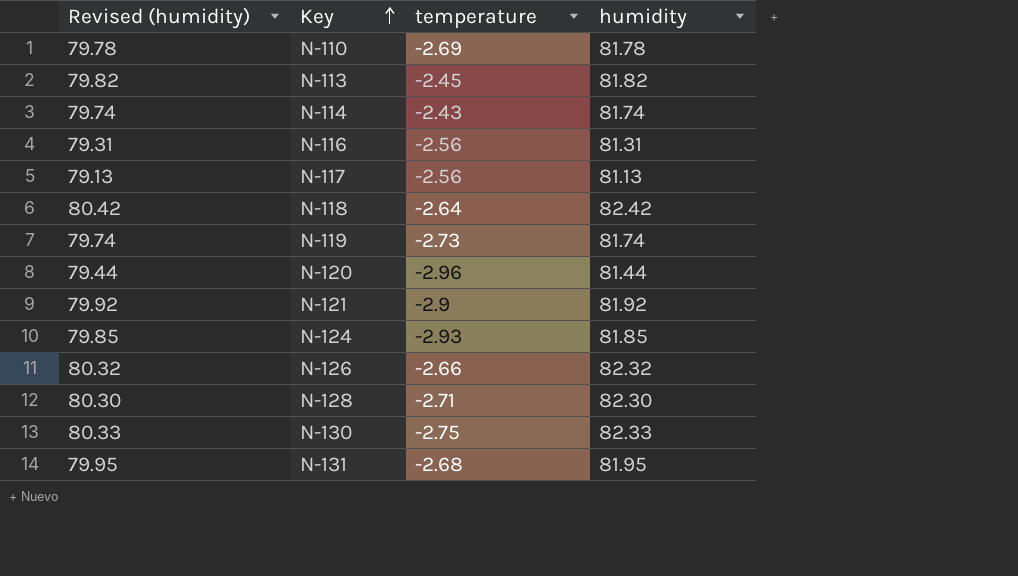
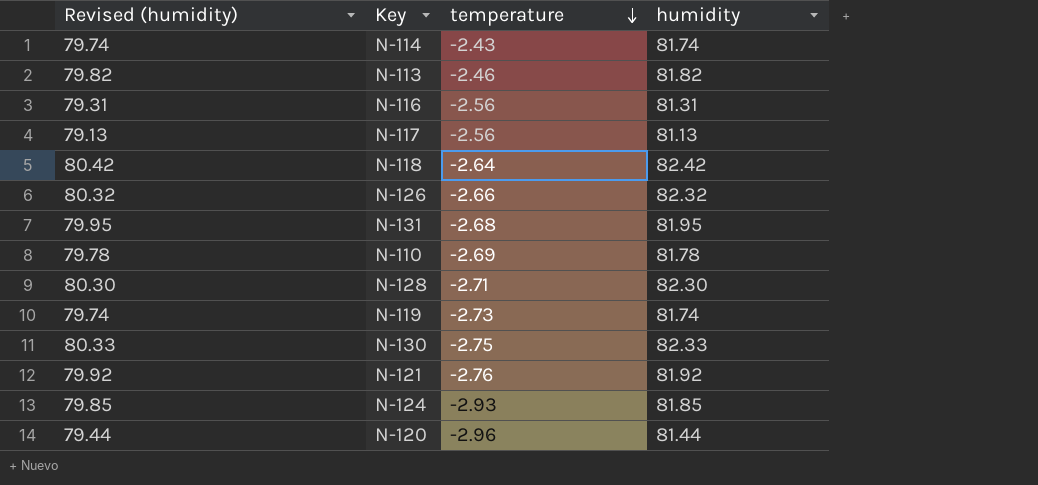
row order: Key ascending -> temperature descending
N-113 | temperature: -2.45 -> -2.46
N-121 | temperature: -2.9 -> -2.76

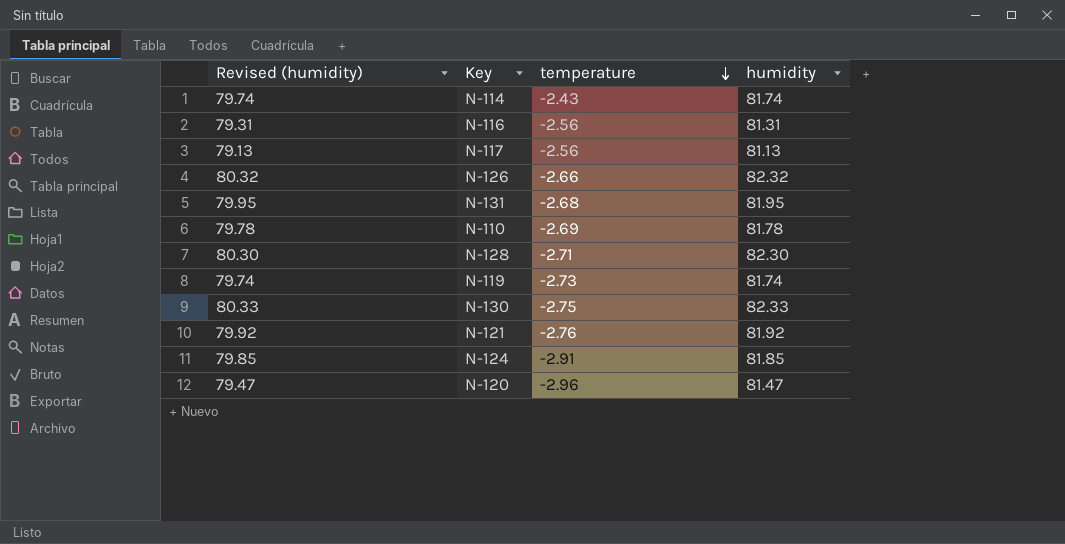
row N-113: 79.82 | -2.46 | 81.82 -> none
row N-118: 80.42 | -2.64 | 82.42 -> none
N-124 | temperature: -2.93 -> -2.91
N-120 | Revised (humidity): 79.44 -> 79.47
N-120 | humidity: 81.44 -> 81.47

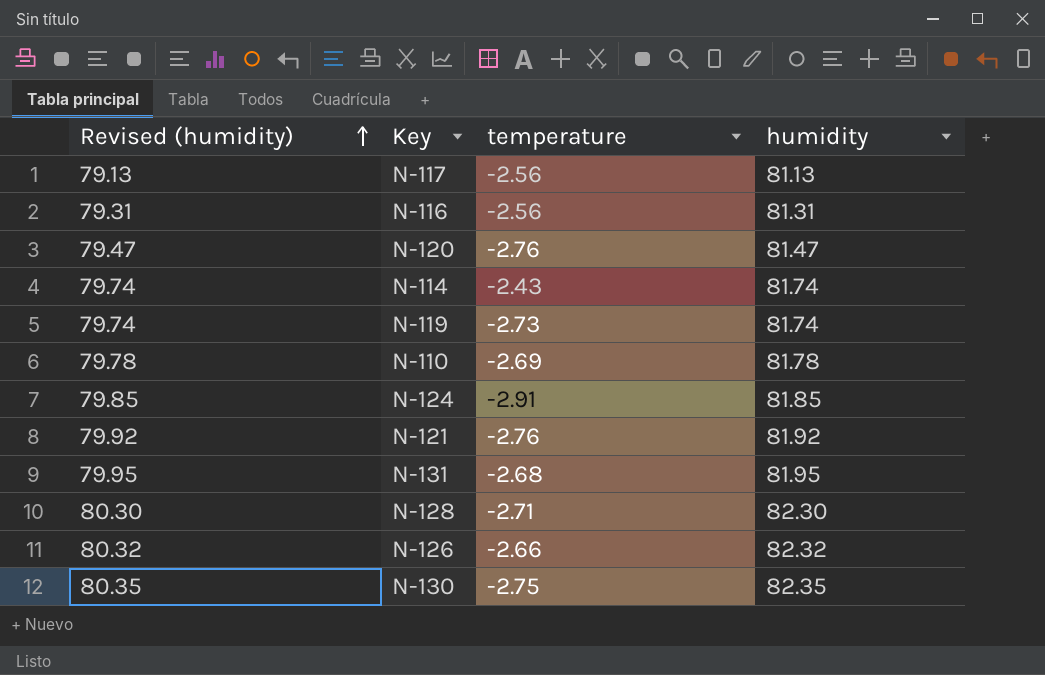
row order: temperature descending -> Revised (humidity) ascending
N-120 | temperature: -2.96 -> -2.76
N-130 | Revised (humidity): 80.33 -> 80.35
N-130 | humidity: 82.33 -> 82.35

